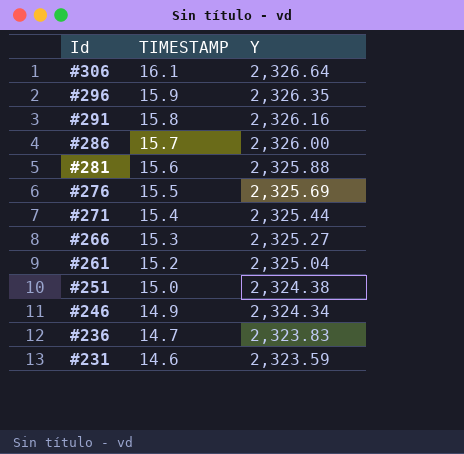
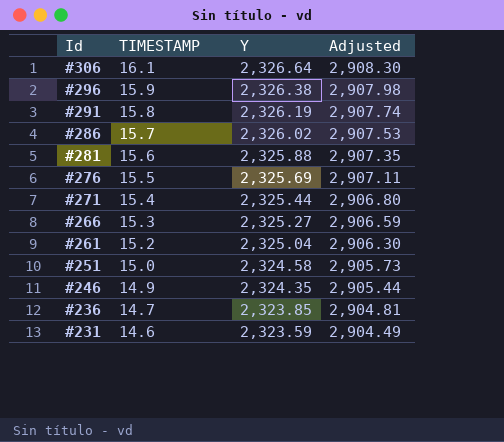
column Adjusted | formula: none -> [Y] * 1.25
#296 | Y: 2,326.35 -> 2,326.38
#291 | Y: 2,326.16 -> 2,326.19
#286 | Y: 2,326.00 -> 2,326.02
#251 | Y: 2,324.38 -> 2,324.58
#246 | Y: 2,324.34 -> 2,324.35
#236 | Y: 2,323.83 -> 2,323.85

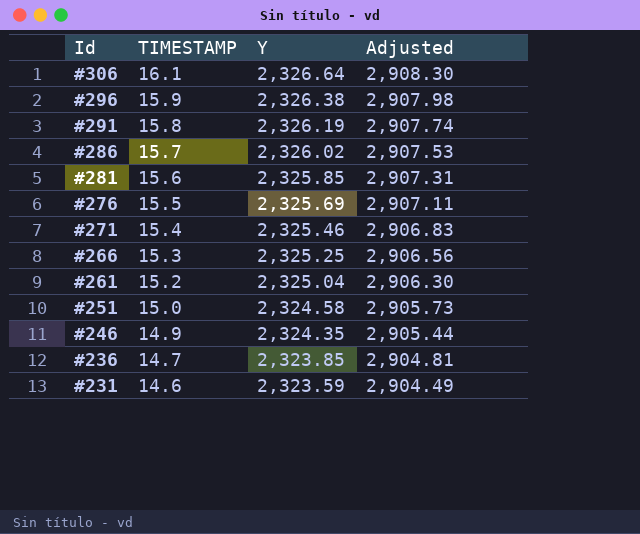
#281 | Y: 2,325.88 -> 2,325.85
#281 | Adjusted: 2,907.35 -> 2,907.31
#271 | Y: 2,325.44 -> 2,325.46
#271 | Adjusted: 2,906.80 -> 2,906.83
#266 | Y: 2,325.27 -> 2,325.25
#266 | Adjusted: 2,906.59 -> 2,906.56

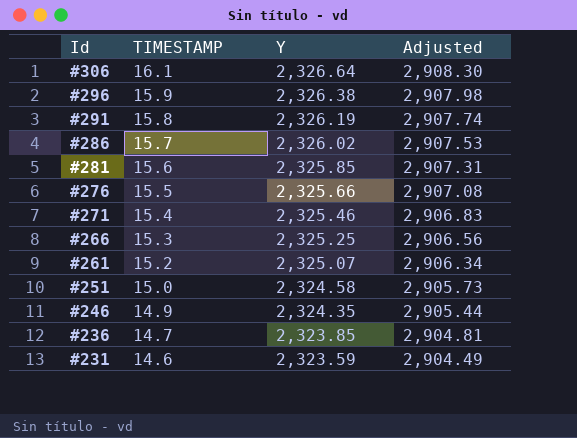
#276 | Y: 2,325.69 -> 2,325.66
#276 | Adjusted: 2,907.11 -> 2,907.08
#261 | Y: 2,325.04 -> 2,325.07
#261 | Adjusted: 2,906.30 -> 2,906.34

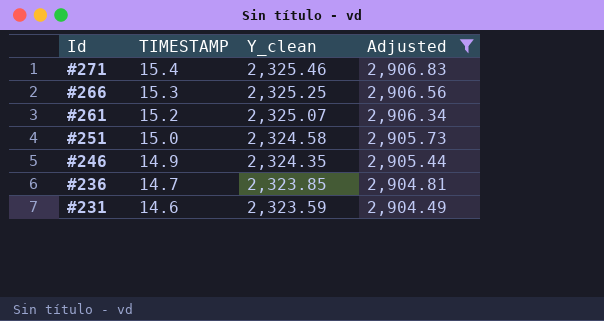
filter: none -> Adjusted <= 2,906.83
column name: Y -> Y_clean

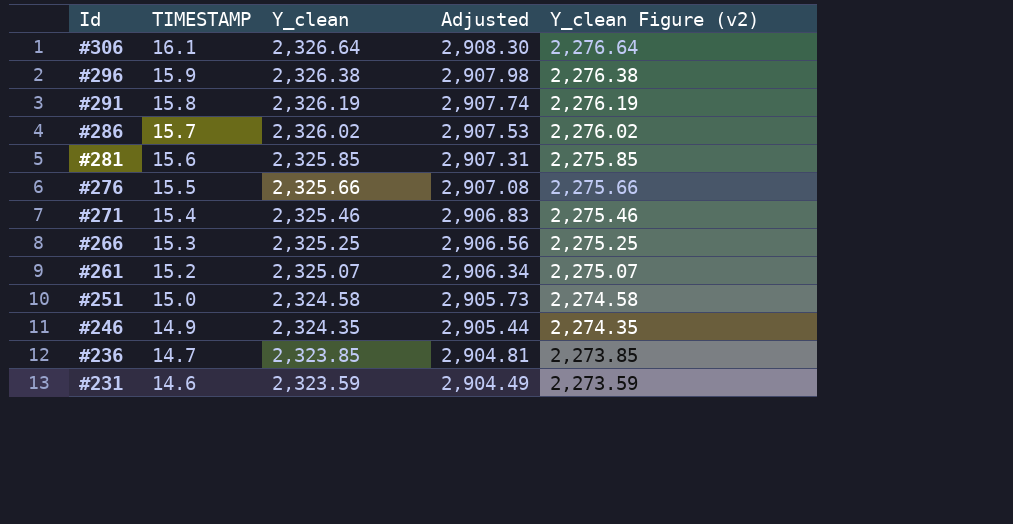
filter: Adjusted <= 2,906.83 -> none
column Y_clean Figure (v2) | formula: none -> [Y_clean] - 50

